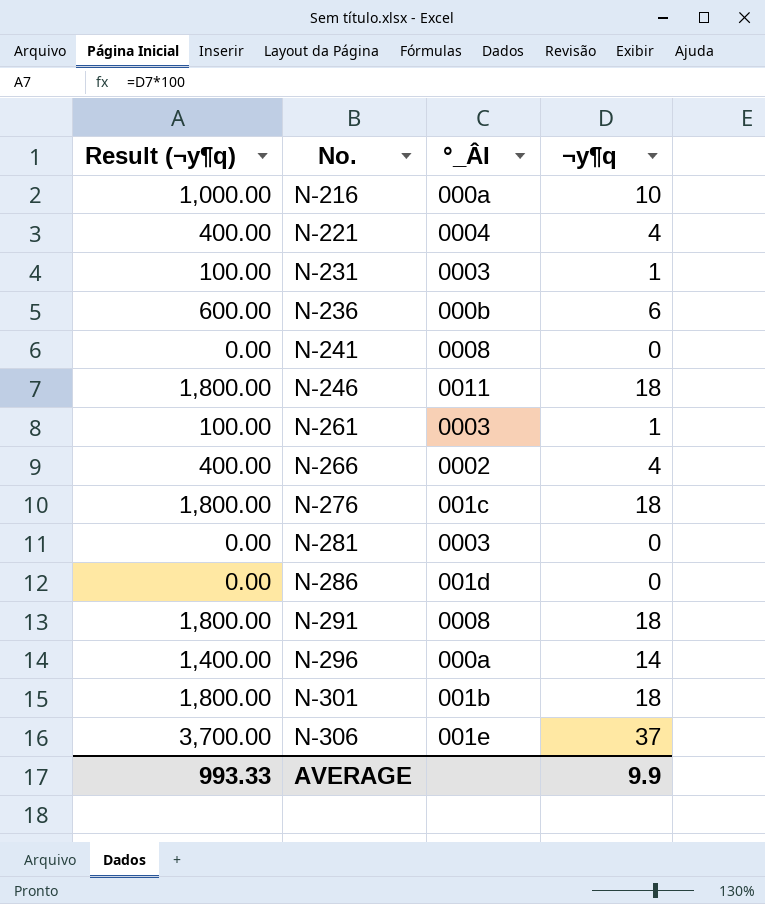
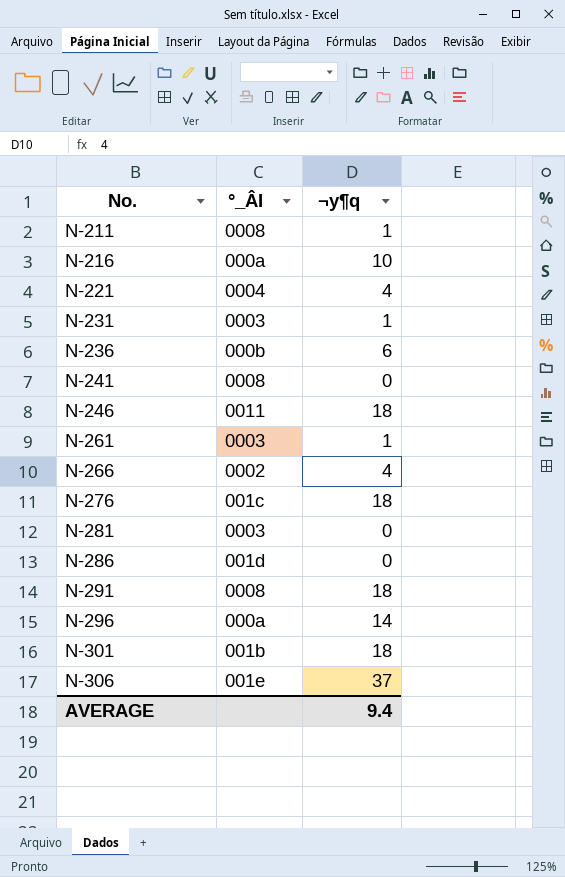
column Result (¬y¶q) | formula: [¬y¶q] * 100 -> none
row N-211: none -> 0008 | 1
AVERAGE | ¬y¶q: 9.9 -> 9.4

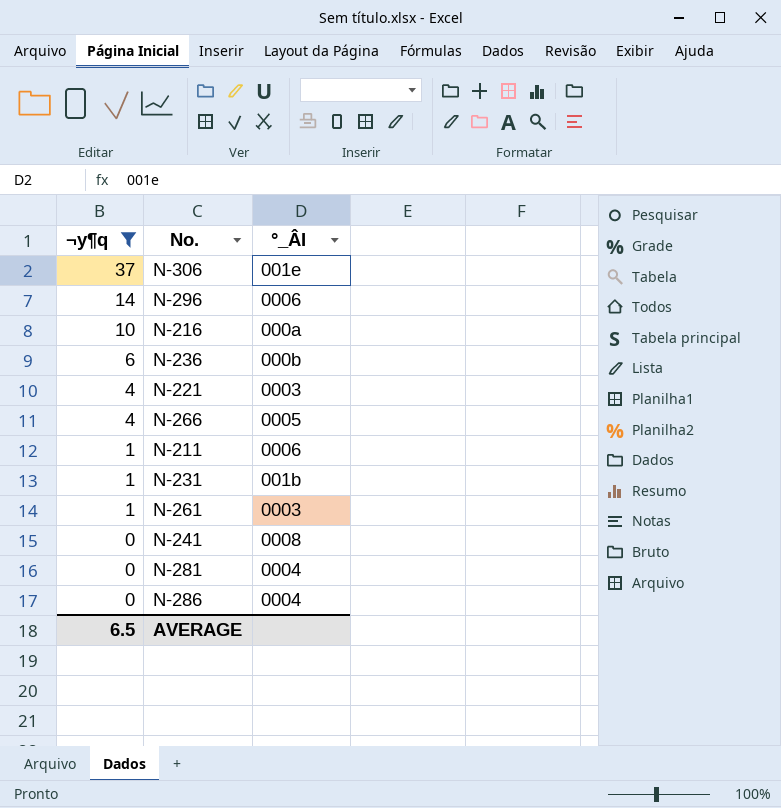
filter: none -> ¬y¶q != 18
row order: No. ascending -> ¬y¶q descending
column ¬y¶q | position: 3 -> 1
N-296 | °_ÂI: 000a -> 0006
N-221 | °_ÂI: 0004 -> 0003
N-266 | °_ÂI: 0002 -> 0005
N-211 | °_ÂI: 0008 -> 0006
N-231 | °_ÂI: 0003 -> 001b
N-281 | °_ÂI: 0003 -> 0004
N-286 | °_ÂI: 001d -> 0004
AVERAGE | ¬y¶q: 9.4 -> 6.5

